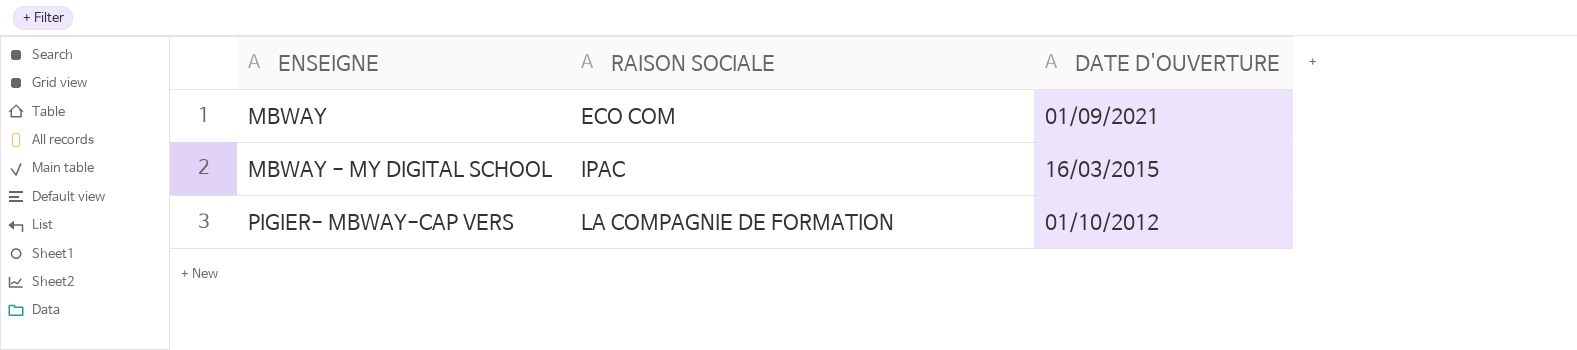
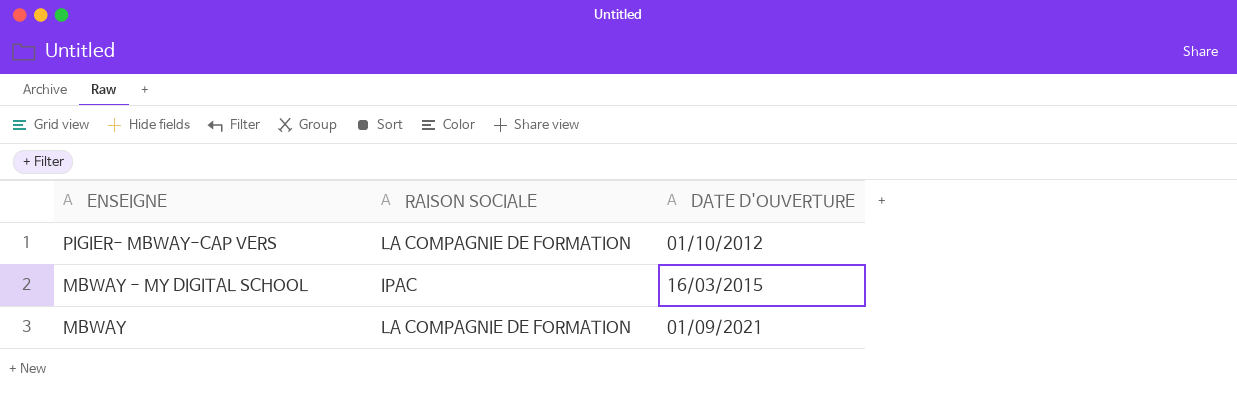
row order: ENSEIGNE ascending -> ENSEIGNE descending
MBWAY | RAISON SOCIALE: ECO COM -> LA COMPAGNIE DE FORMATION

